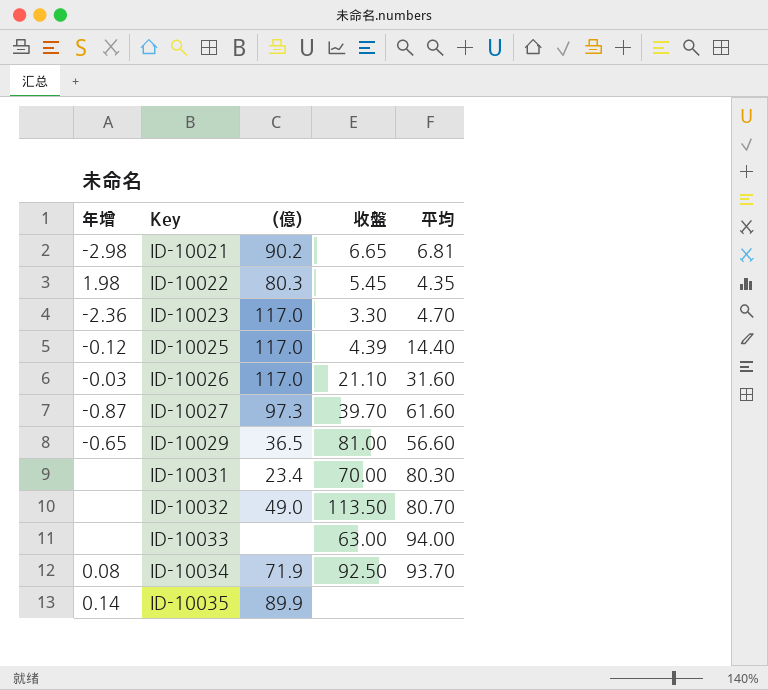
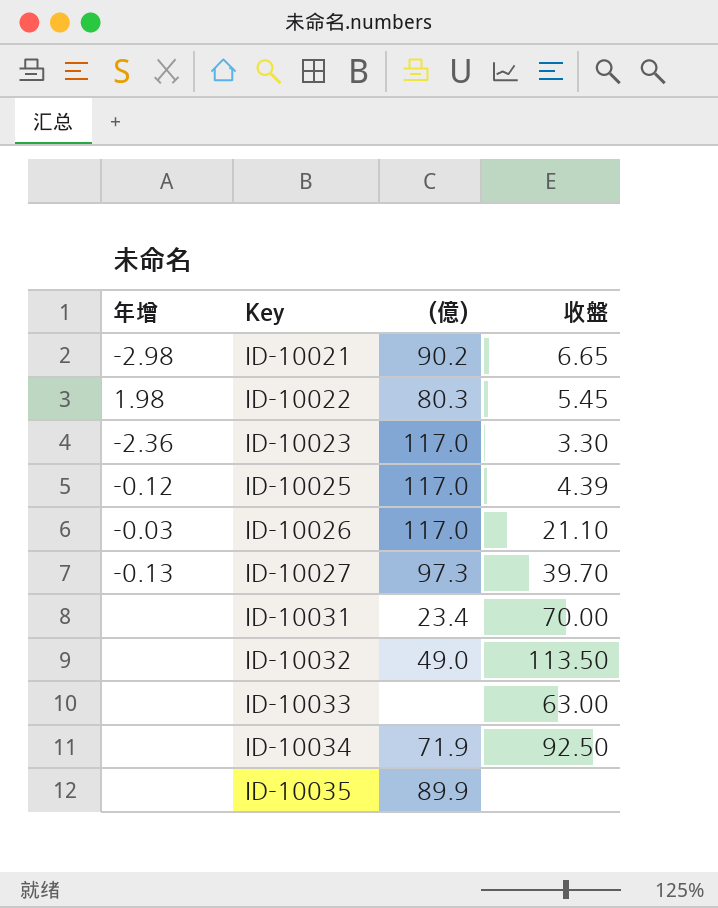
column 平均 | position: 5 -> none
row ID-10029: -0.65 | 36.5 | 81.00 | 56.60 -> none
ID-10027 | 年增: -0.87 -> -0.13
ID-10034 | 年增: 0.08 -> none
ID-10035 | 年增: 0.14 -> none

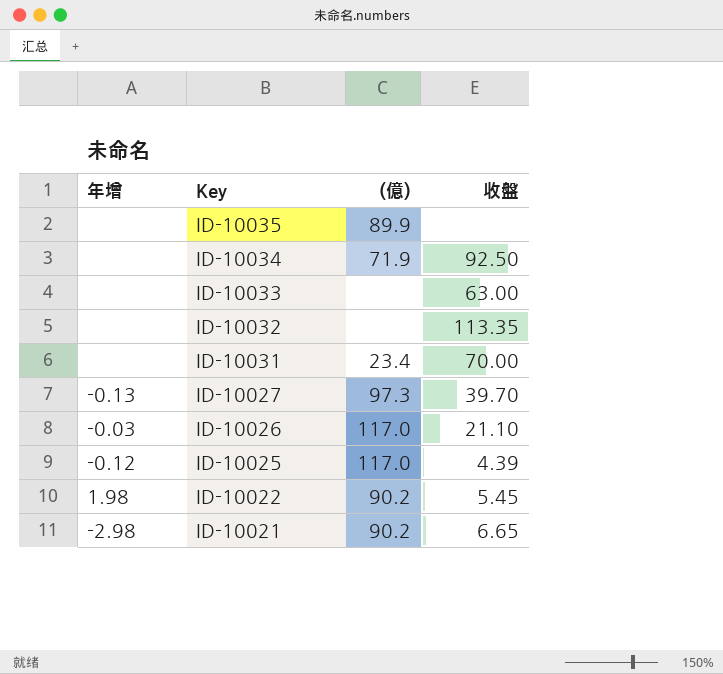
row order: Key ascending -> Key descending
row ID-10023: -2.36 | 117.0 | 3.30 -> none
ID-10032 | (億): 49.0 -> none
ID-10032 | 收盤: 113.50 -> 113.35
ID-10022 | (億): 80.3 -> 90.2

